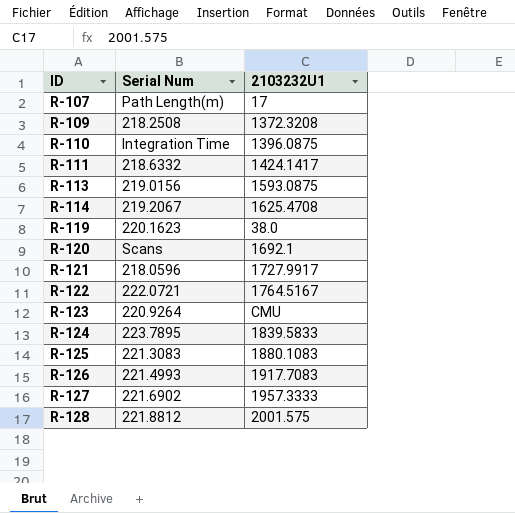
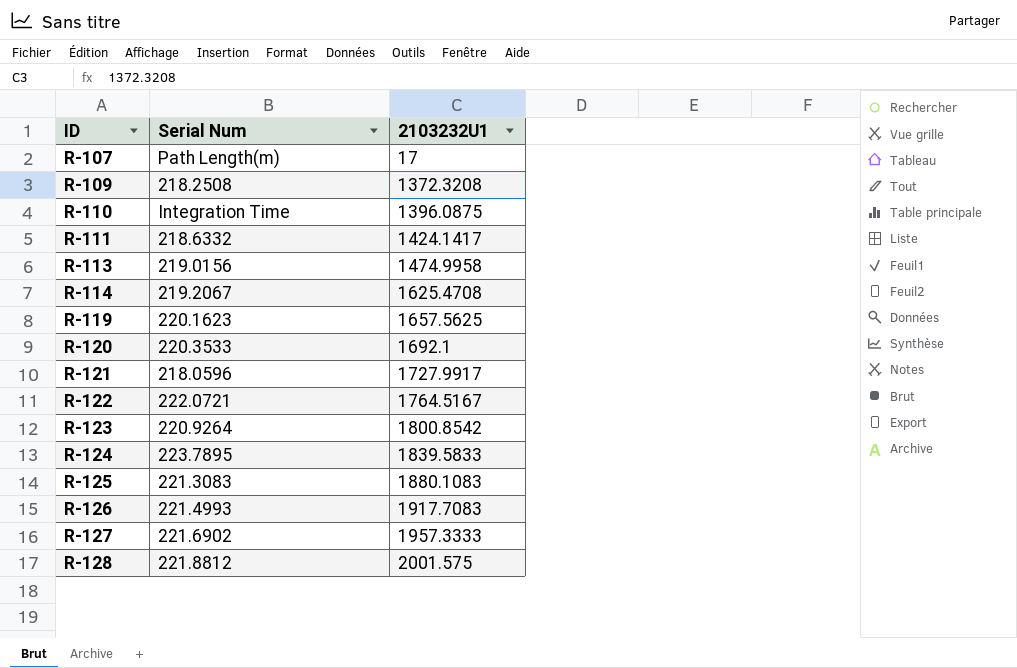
R-113 | 2103232U1: 1593.0875 -> 1474.9958
R-119 | 2103232U1: 38.0 -> 1657.5625
R-120 | Serial Num: Scans -> 220.3533
R-123 | 2103232U1: CMU -> 1800.8542

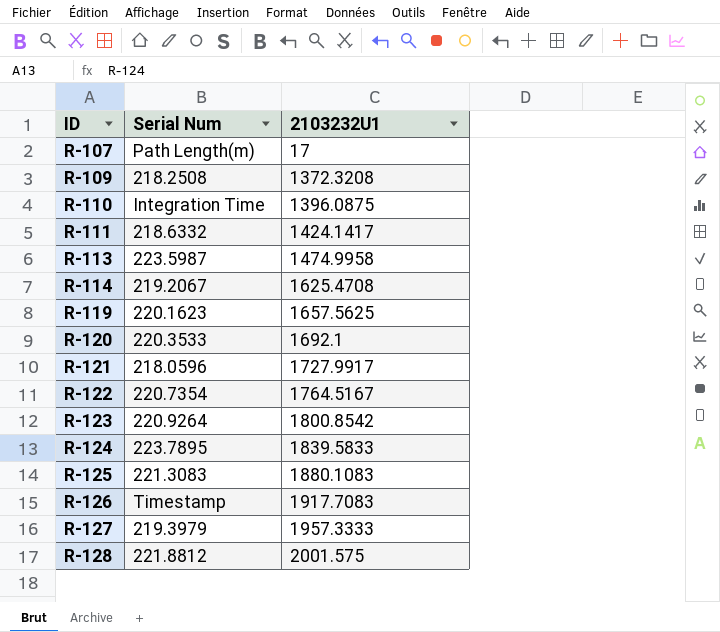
R-113 | Serial Num: 219.0156 -> 223.5987
R-122 | Serial Num: 222.0721 -> 220.7354
R-126 | Serial Num: 221.4993 -> Timestamp
R-127 | Serial Num: 221.6902 -> 219.3979

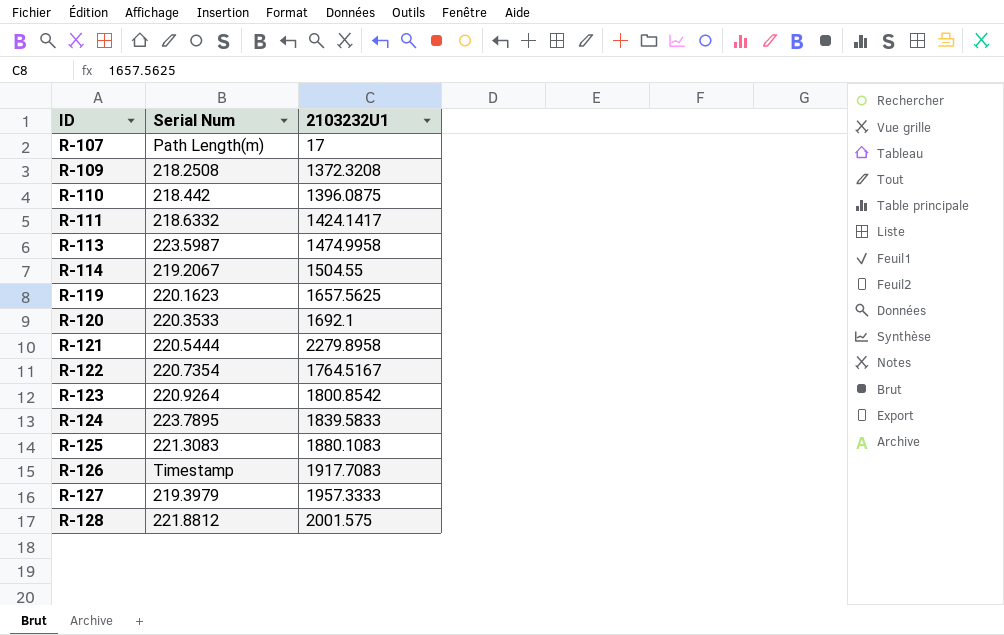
R-110 | Serial Num: Integration Time -> 218.442
R-114 | 2103232U1: 1625.4708 -> 1504.55
R-121 | Serial Num: 218.0596 -> 220.5444
R-121 | 2103232U1: 1727.9917 -> 2279.8958

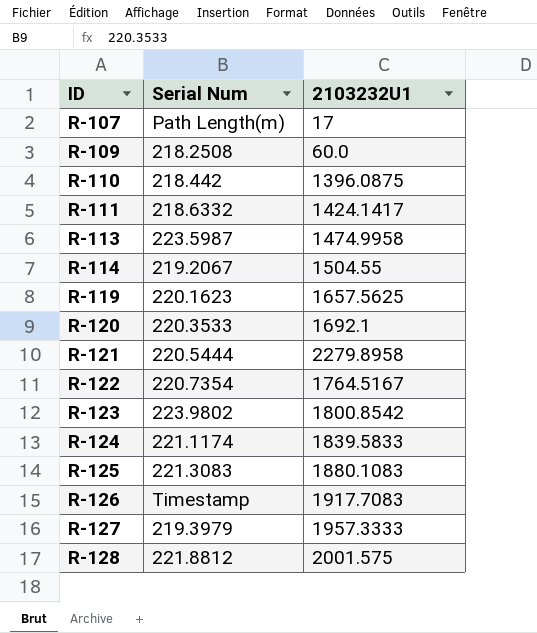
R-109 | 2103232U1: 1372.3208 -> 60.0
R-123 | Serial Num: 220.9264 -> 223.9802
R-124 | Serial Num: 223.7895 -> 221.1174

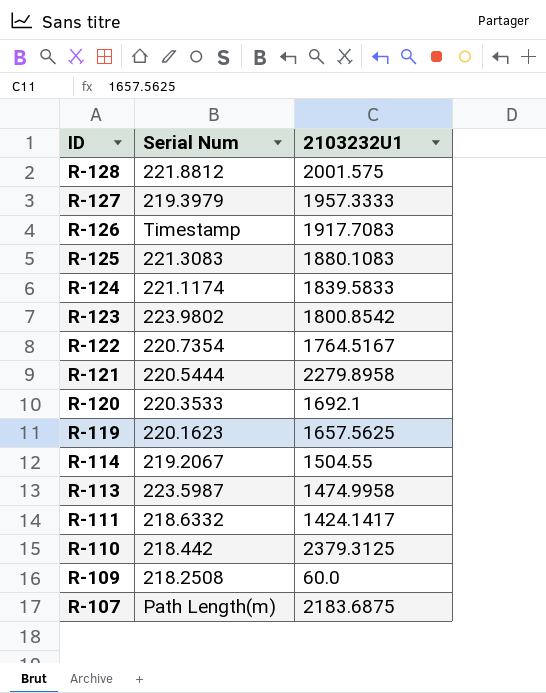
row order: ID ascending -> ID descending
R-110 | 2103232U1: 1396.0875 -> 2379.3125
R-107 | 2103232U1: 17 -> 2183.6875

